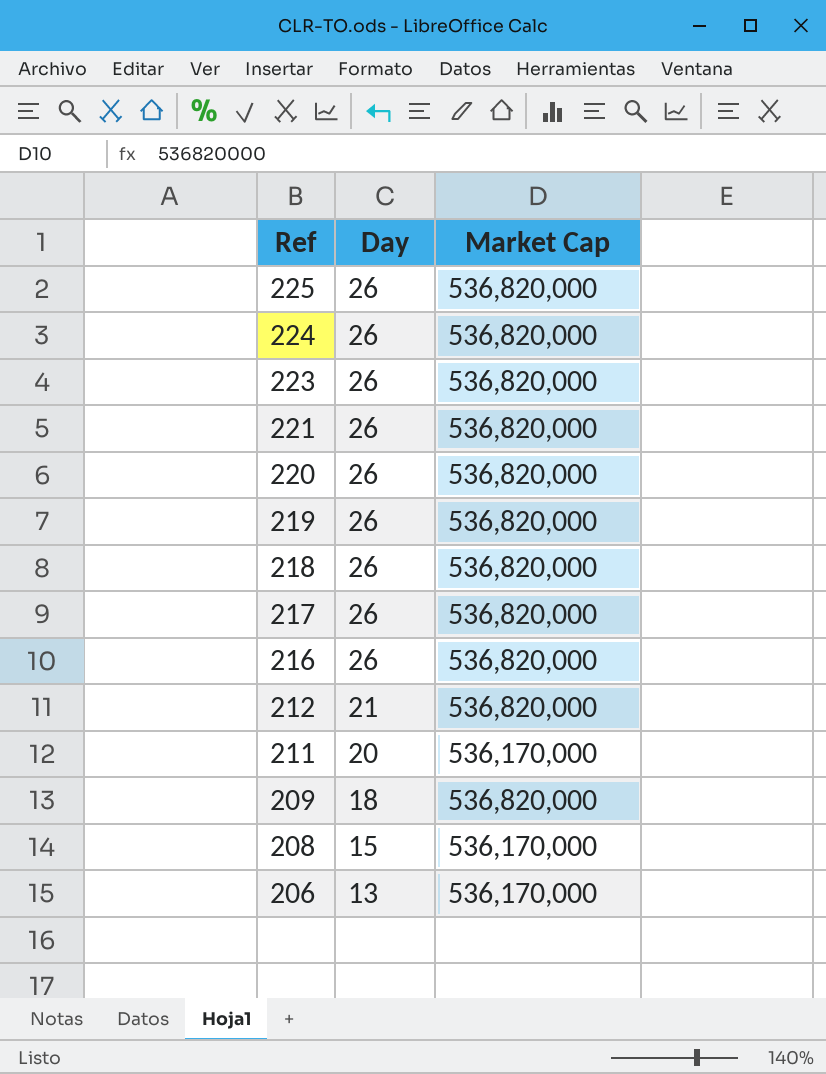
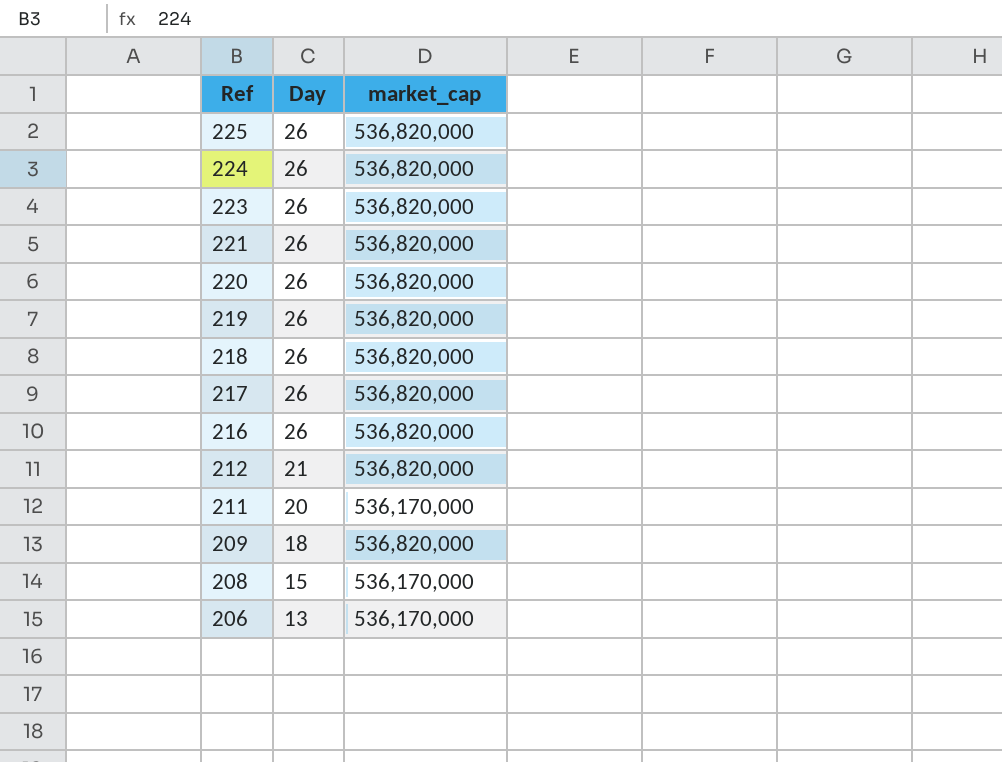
column name: Market Cap -> market_cap

